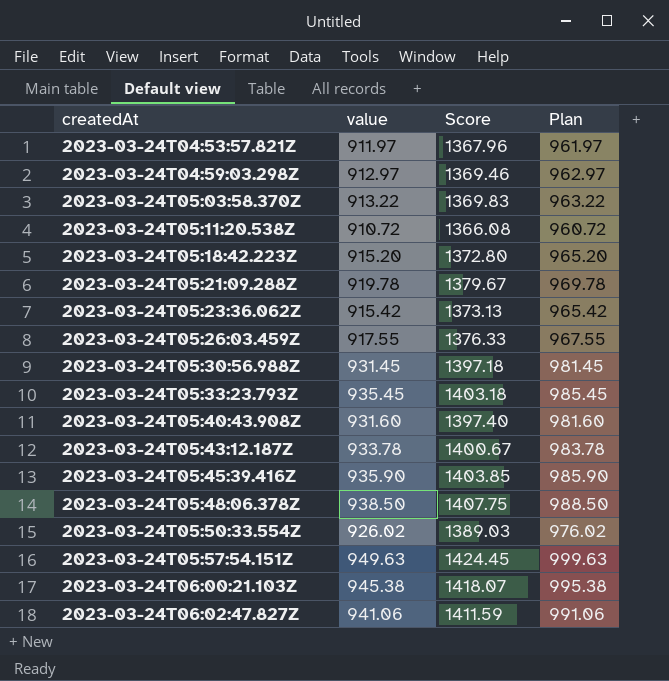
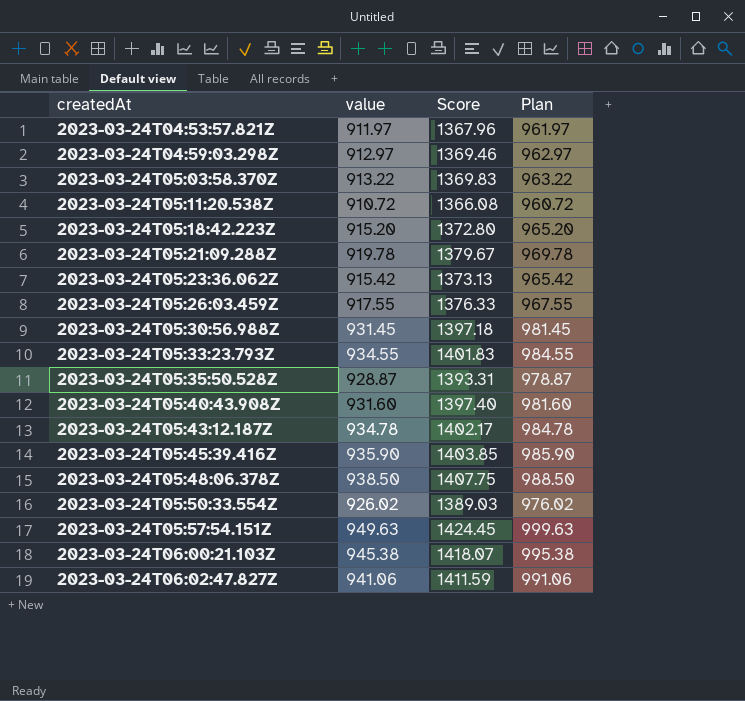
2023-03-24T05:33:23.793Z | value: 935.45 -> 934.55
2023-03-24T05:33:23.793Z | Score: 1403.18 -> 1401.83
2023-03-24T05:33:23.793Z | Plan: 985.45 -> 984.55
row 2023-03-24T05:35:50.528Z: none -> 928.87 | 1393.31 | 978.87
2023-03-24T05:43:12.187Z | value: 933.78 -> 934.78
2023-03-24T05:43:12.187Z | Score: 1400.67 -> 1402.17
2023-03-24T05:43:12.187Z | Plan: 983.78 -> 984.78

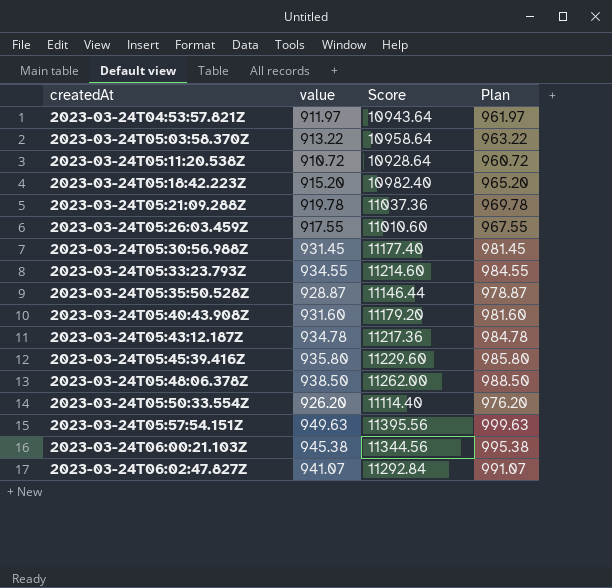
column Score | formula: [value] * 1.5 -> [value] * 12
row 2023-03-24T04:59:03.298Z: 912.97 | 1369.46 | 962.97 -> none
row 2023-03-24T05:23:36.062Z: 915.42 | 1373.13 | 965.42 -> none
2023-03-24T05:45:39.416Z | value: 935.90 -> 935.80
2023-03-24T05:45:39.416Z | Plan: 985.90 -> 985.80
2023-03-24T05:50:33.554Z | value: 926.02 -> 926.20
2023-03-24T05:50:33.554Z | Plan: 976.02 -> 976.20
2023-03-24T06:02:47.827Z | value: 941.06 -> 941.07
2023-03-24T06:02:47.827Z | Plan: 991.06 -> 991.07

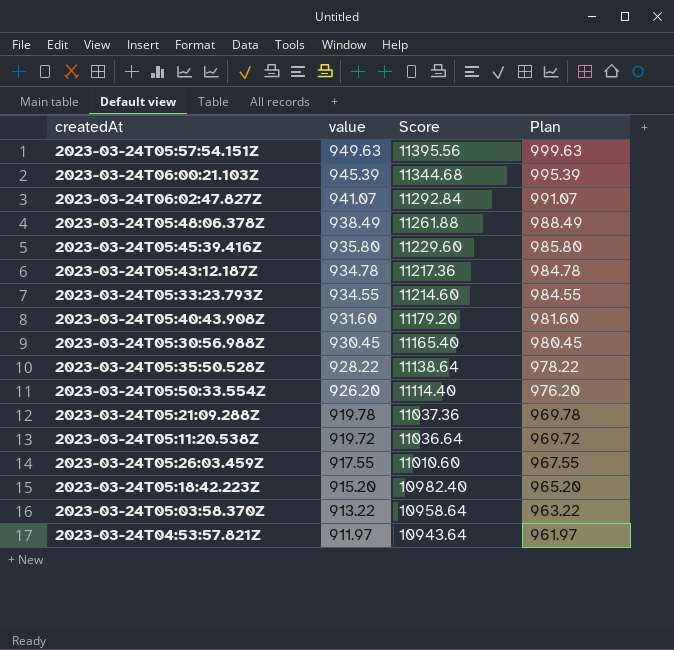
row order: createdAt ascending -> value descending
2023-03-24T06:00:21.103Z | value: 945.38 -> 945.39
2023-03-24T06:00:21.103Z | Score: 11344.56 -> 11344.68
2023-03-24T06:00:21.103Z | Plan: 995.38 -> 995.39
2023-03-24T05:48:06.378Z | value: 938.50 -> 938.49
2023-03-24T05:48:06.378Z | Score: 11262.00 -> 11261.88
2023-03-24T05:48:06.378Z | Plan: 988.50 -> 988.49
2023-03-24T05:30:56.988Z | value: 931.45 -> 930.45
2023-03-24T05:30:56.988Z | Score: 11177.40 -> 11165.40
2023-03-24T05:30:56.988Z | Plan: 981.45 -> 980.45
2023-03-24T05:35:50.528Z | value: 928.87 -> 928.22
2023-03-24T05:35:50.528Z | Score: 11146.44 -> 11138.64
2023-03-24T05:35:50.528Z | Plan: 978.87 -> 978.22
2023-03-24T05:11:20.538Z | value: 910.72 -> 919.72
2023-03-24T05:11:20.538Z | Score: 10928.64 -> 11036.64
2023-03-24T05:11:20.538Z | Plan: 960.72 -> 969.72

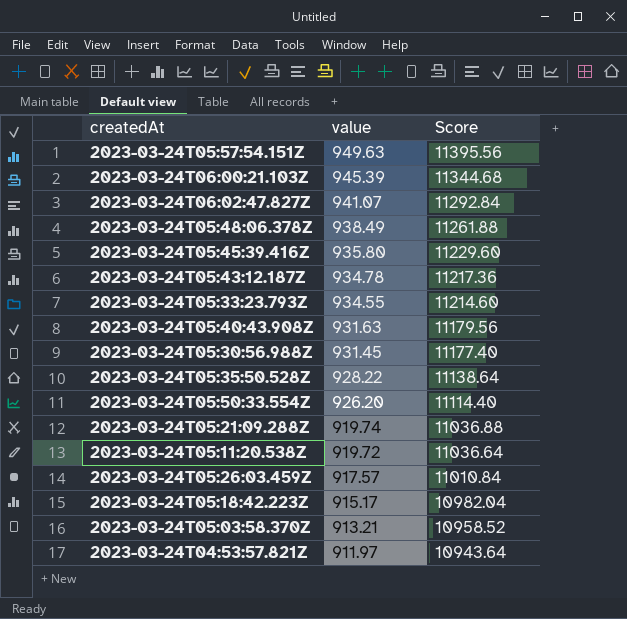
column Plan | formula: [value] + 50 -> none
2023-03-24T05:40:43.908Z | value: 931.60 -> 931.63
2023-03-24T05:40:43.908Z | Score: 11179.20 -> 11179.56
2023-03-24T05:30:56.988Z | value: 930.45 -> 931.45
2023-03-24T05:30:56.988Z | Score: 11165.40 -> 11177.40
2023-03-24T05:21:09.288Z | value: 919.78 -> 919.74
2023-03-24T05:21:09.288Z | Score: 11037.36 -> 11036.88
2023-03-24T05:26:03.459Z | value: 917.55 -> 917.57
2023-03-24T05:26:03.459Z | Score: 11010.60 -> 11010.84
2023-03-24T05:18:42.223Z | value: 915.20 -> 915.17
2023-03-24T05:18:42.223Z | Score: 10982.40 -> 10982.04
2023-03-24T05:03:58.370Z | value: 913.22 -> 913.21
2023-03-24T05:03:58.370Z | Score: 10958.64 -> 10958.52

